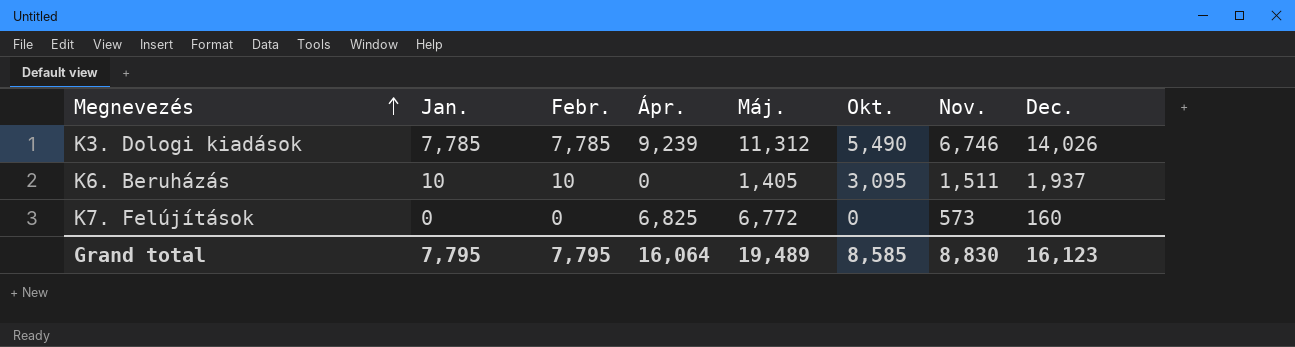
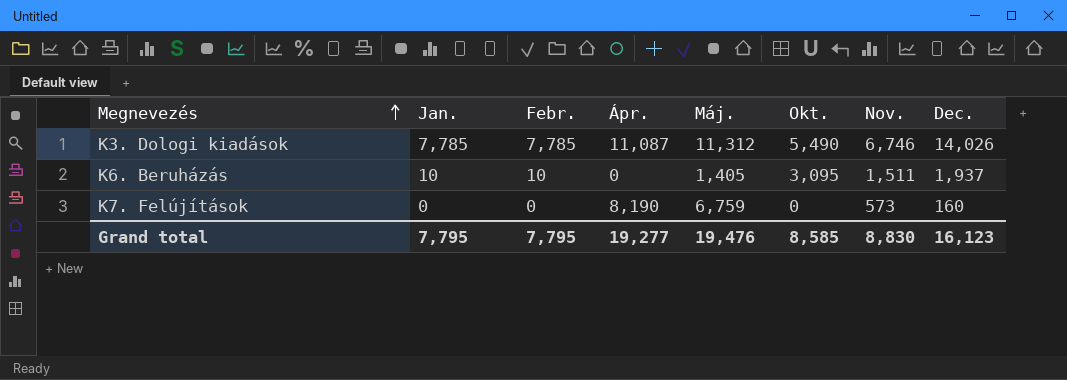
K3. Dologi kiadások | Ápr.: 9,239 -> 11,087
K7. Felújítások | Ápr.: 6,825 -> 8,190
K7. Felújítások | Máj.: 6,772 -> 6,759
Grand total | Ápr.: 16,064 -> 19,277
Grand total | Máj.: 19,489 -> 19,476

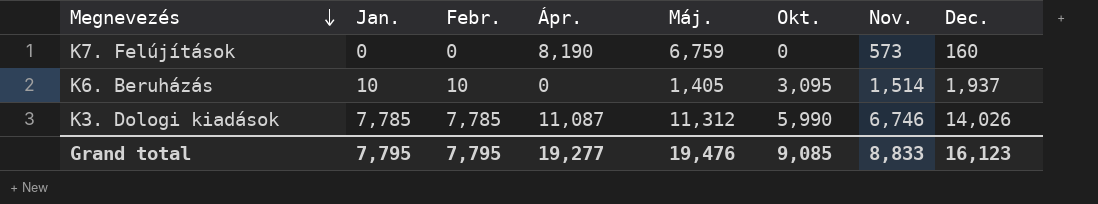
row order: Megnevezés ascending -> Megnevezés descending
K6. Beruházás | Nov.: 1,511 -> 1,514
K3. Dologi kiadások | Okt.: 5,490 -> 5,990
Grand total | Okt.: 8,585 -> 9,085
Grand total | Nov.: 8,830 -> 8,833

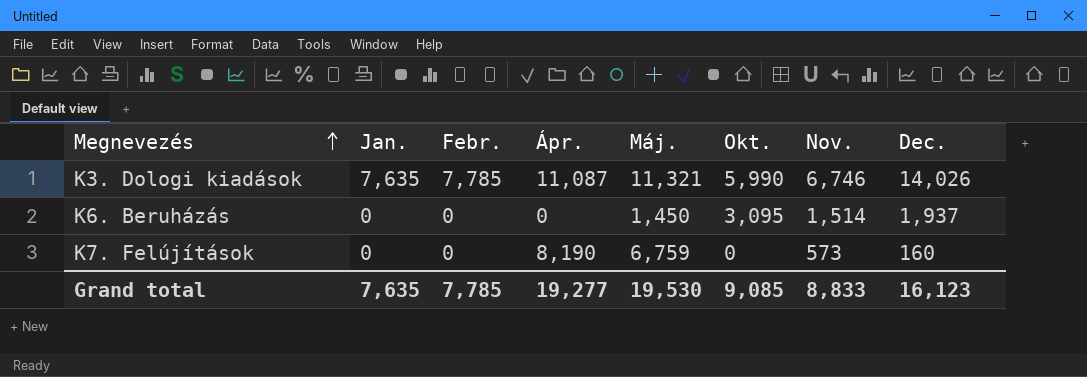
row order: Megnevezés descending -> Megnevezés ascending
K3. Dologi kiadások | Jan.: 7,785 -> 7,635
K3. Dologi kiadások | Máj.: 11,312 -> 11,321
K6. Beruházás | Jan.: 10 -> 0
K6. Beruházás | Febr.: 10 -> 0
K6. Beruházás | Máj.: 1,405 -> 1,450
Grand total | Jan.: 7,795 -> 7,635
Grand total | Febr.: 7,795 -> 7,785
Grand total | Máj.: 19,476 -> 19,530

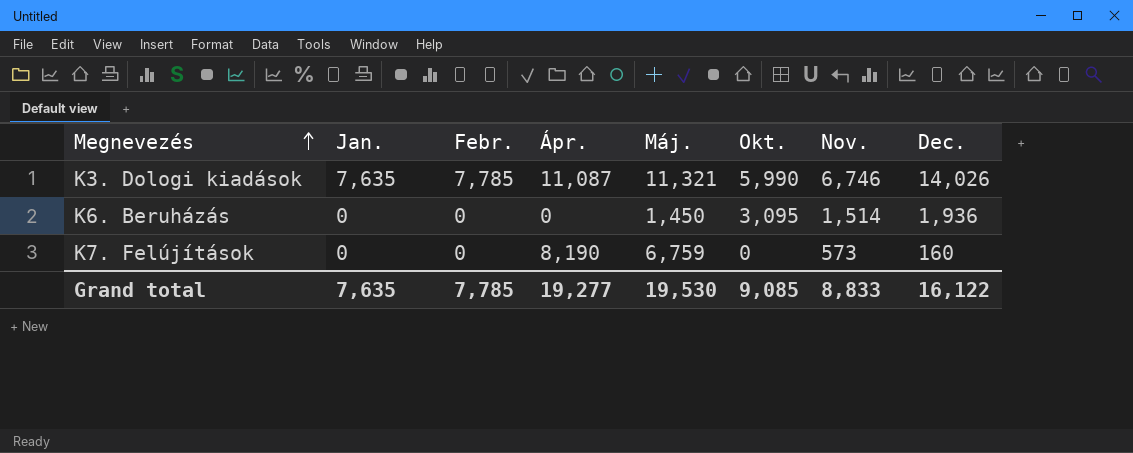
K6. Beruházás | Dec.: 1,937 -> 1,936
Grand total | Dec.: 16,123 -> 16,122

